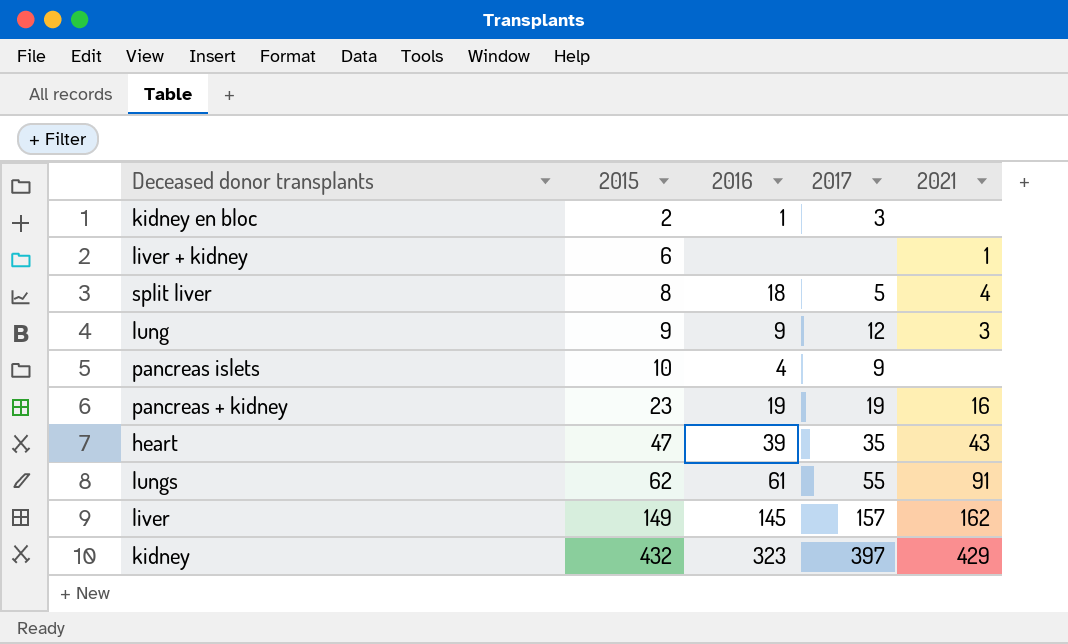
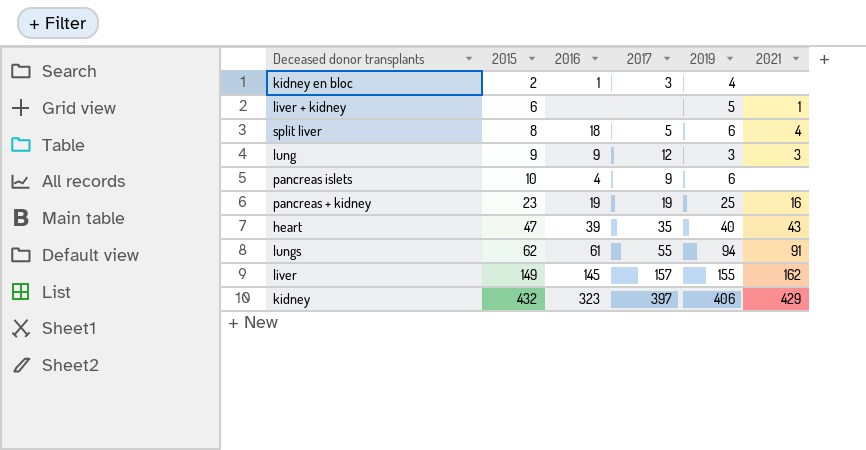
column 2019 | position: none -> 5

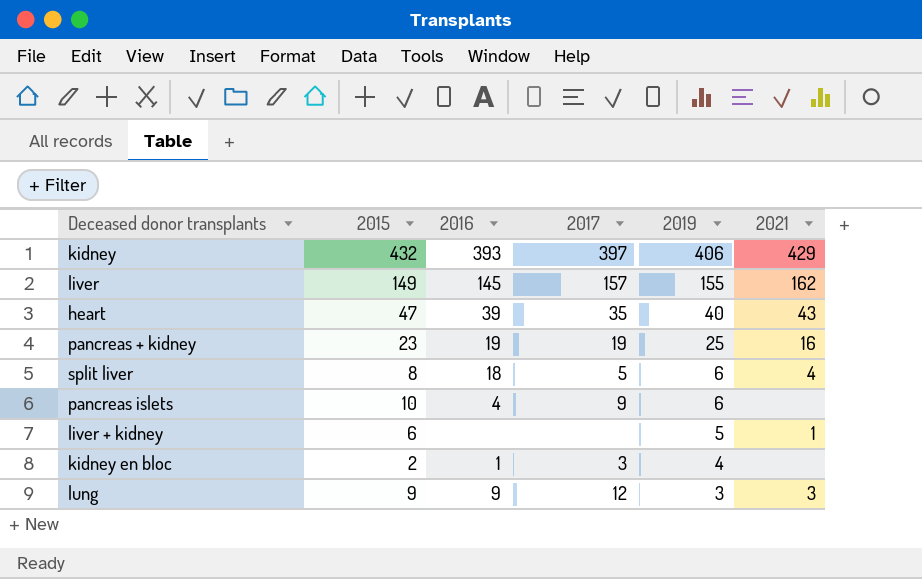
row order: 2015 ascending -> 2019 descending
row lungs: 62 | 61 | 55 | 94 | 91 -> none
kidney | 2016: 323 -> 393

